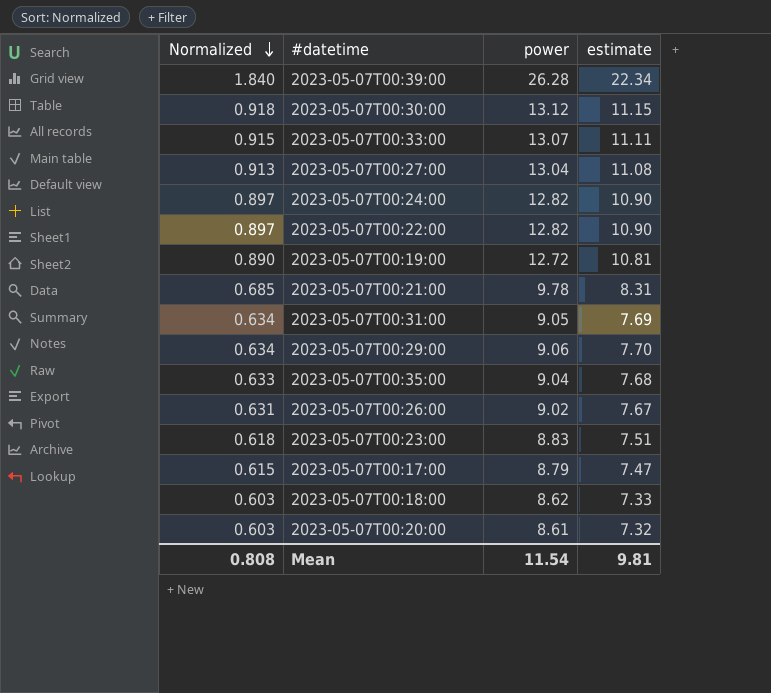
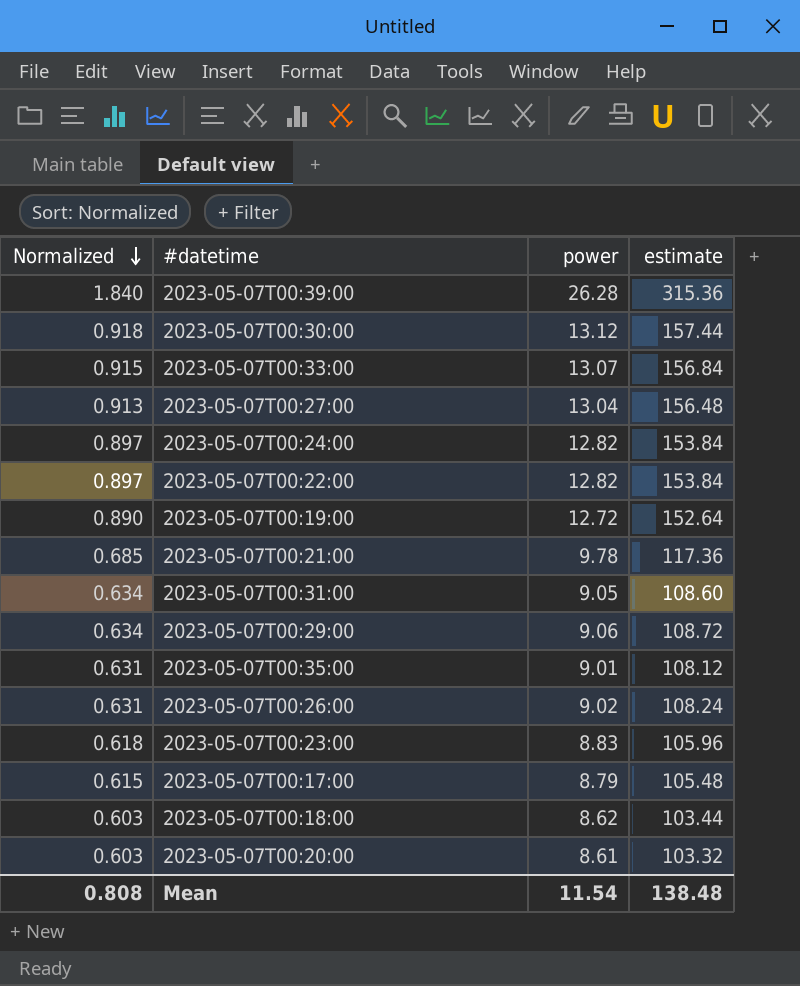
column estimate | formula: [power] * 0.85 -> [power] * 12
2023-05-07T00:35:00 | Normalized: 0.633 -> 0.631
2023-05-07T00:35:00 | power: 9.04 -> 9.01
Mean | estimate: 9.81 -> 138.48

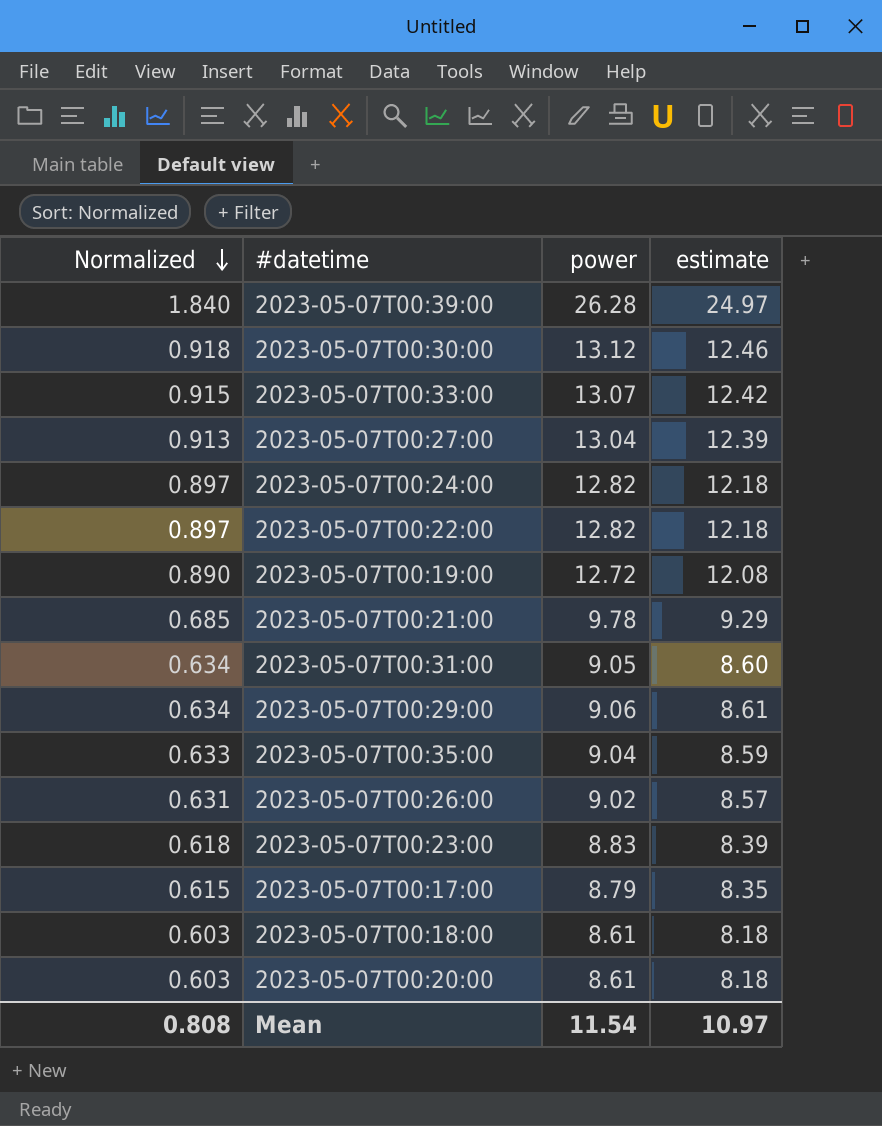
column estimate | formula: [power] * 12 -> [power] * 0.95
2023-05-07T00:35:00 | Normalized: 0.631 -> 0.633
2023-05-07T00:35:00 | power: 9.01 -> 9.04
2023-05-07T00:18:00 | power: 8.62 -> 8.61
Mean | estimate: 138.48 -> 10.97

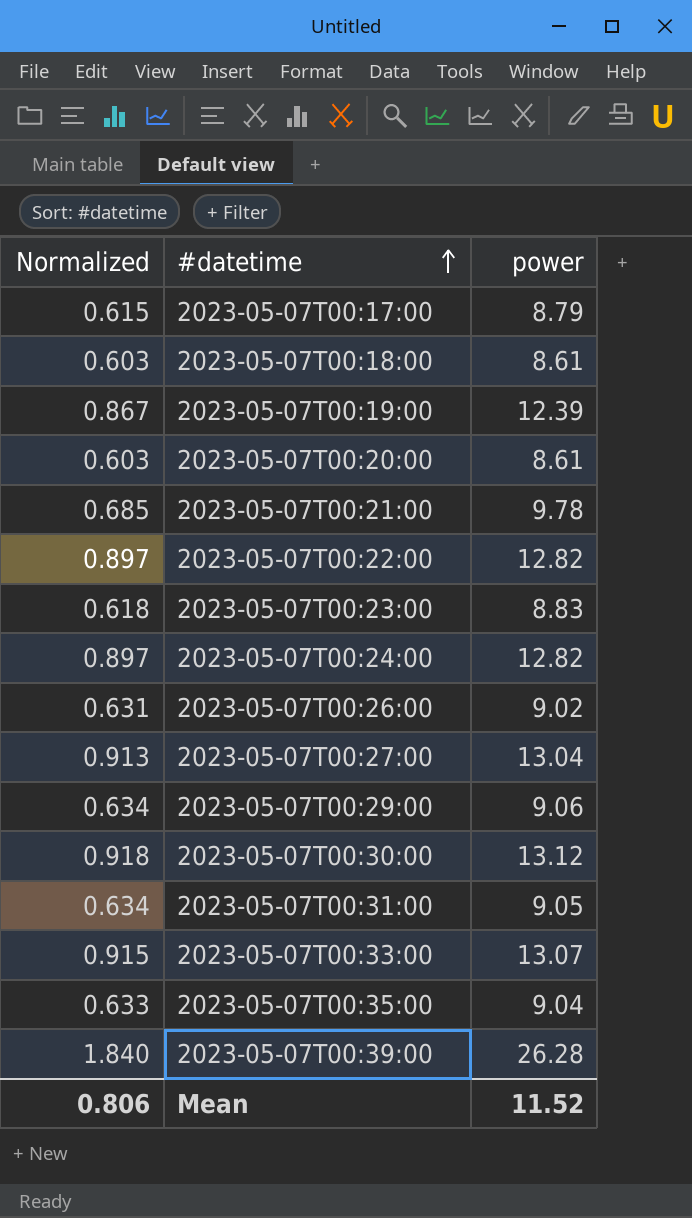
row order: Normalized descending -> #datetime ascending
column estimate | formula: [power] * 0.95 -> none
2023-05-07T00:19:00 | Normalized: 0.890 -> 0.867
2023-05-07T00:19:00 | power: 12.72 -> 12.39
Mean | Normalized: 0.808 -> 0.806
Mean | power: 11.54 -> 11.52

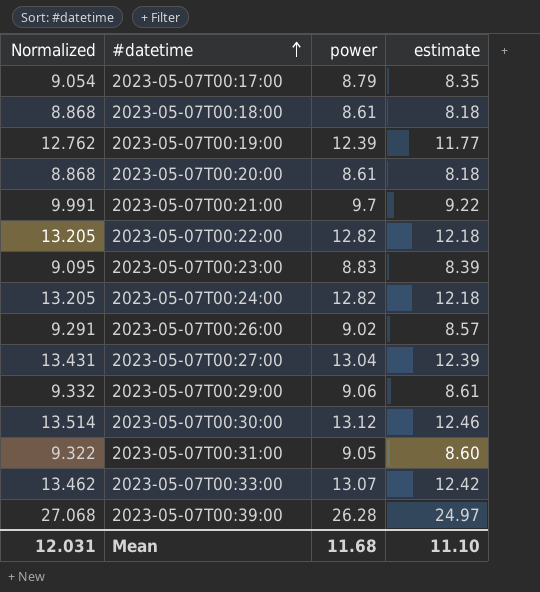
column Normalized | formula: [power] * 0.07 -> [power] * 1.03
column estimate | formula: none -> [power] * 0.95
row 2023-05-07T00:35:00: 0.633 | 9.04 -> none
2023-05-07T00:21:00 | power: 9.78 -> 9.7
Mean | Normalized: 0.806 -> 12.031
Mean | power: 11.52 -> 11.68

